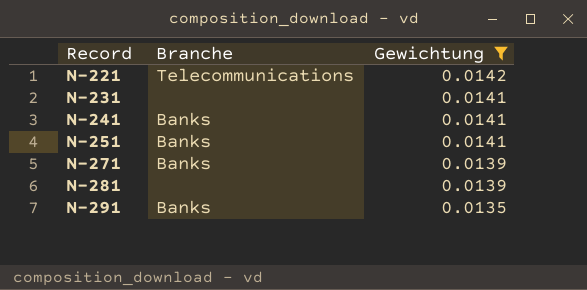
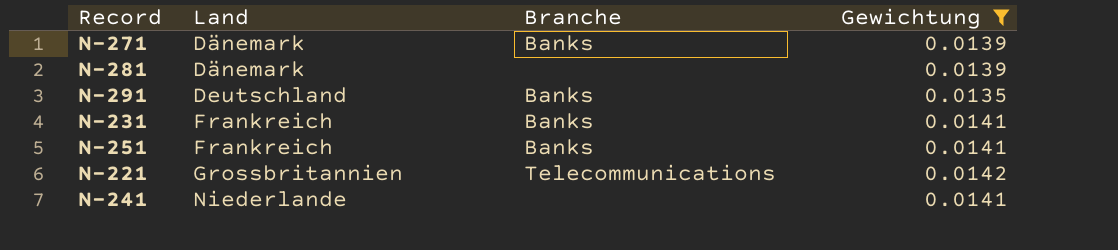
row order: Record ascending -> Land ascending
column Land | position: none -> 2
N-231 | Branche: none -> Banks
N-241 | Branche: Banks -> none

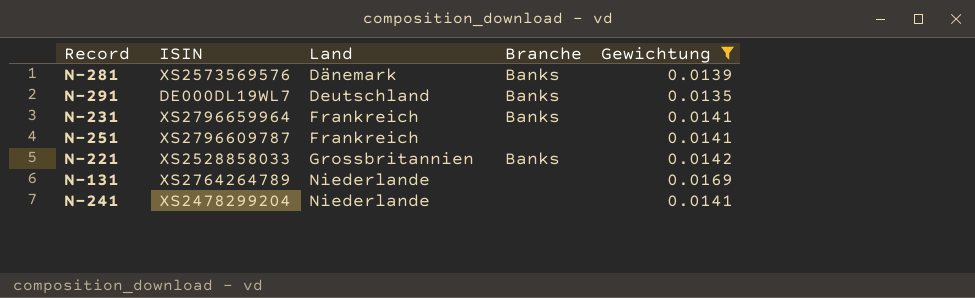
column ISIN | position: none -> 2
row N-271: Dänemark | Banks | 0.0139 -> none
N-281 | Branche: none -> Banks
N-251 | Branche: Banks -> none
N-221 | Branche: Telecommunications -> Banks
row N-131: none -> XS2764264789 | Niederlande | none | 0.0169

